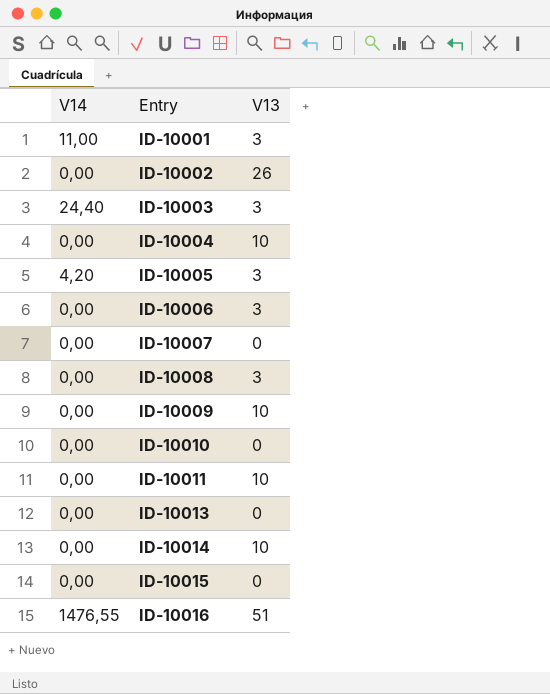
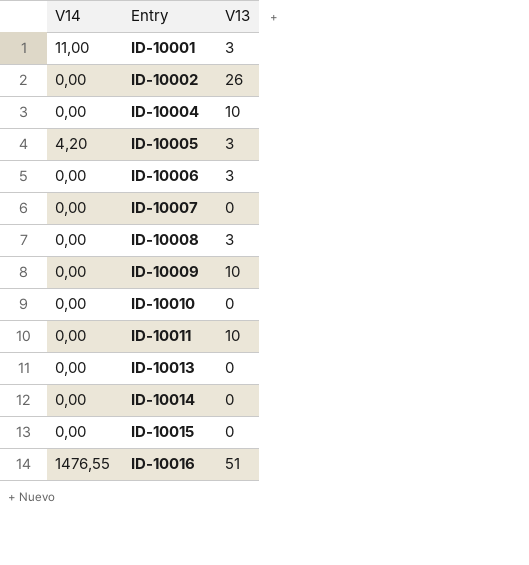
row ID-10003: 24,40 | 3 -> none
ID-10014 | V13: 10 -> 0

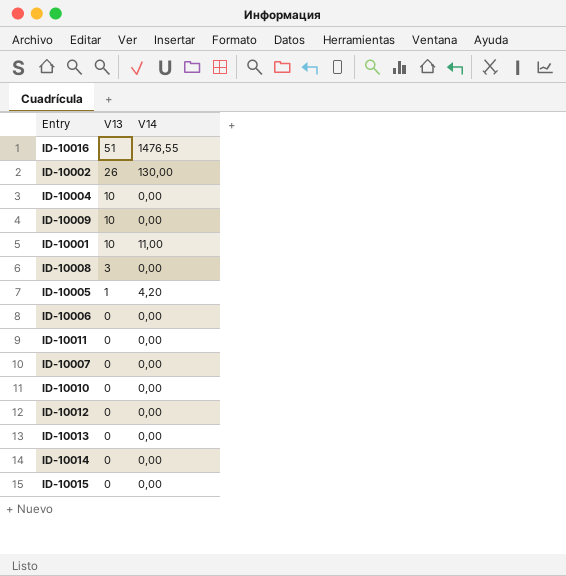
row order: Entry ascending -> V13 descending
column V14 | position: 1 -> 3
ID-10002 | V14: 0,00 -> 130,00
ID-10001 | V13: 3 -> 10
ID-10005 | V13: 3 -> 1
ID-10006 | V13: 3 -> 0
ID-10011 | V13: 10 -> 0
row ID-10012: none -> 0 | 0,00

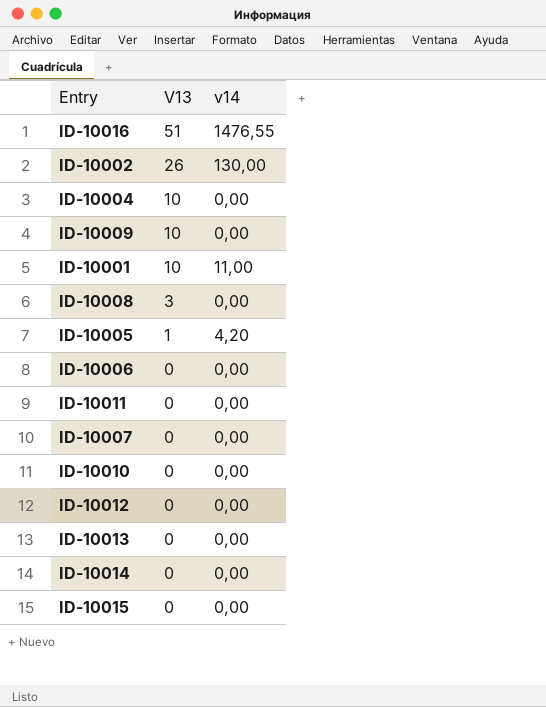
column name: V14 -> v14

